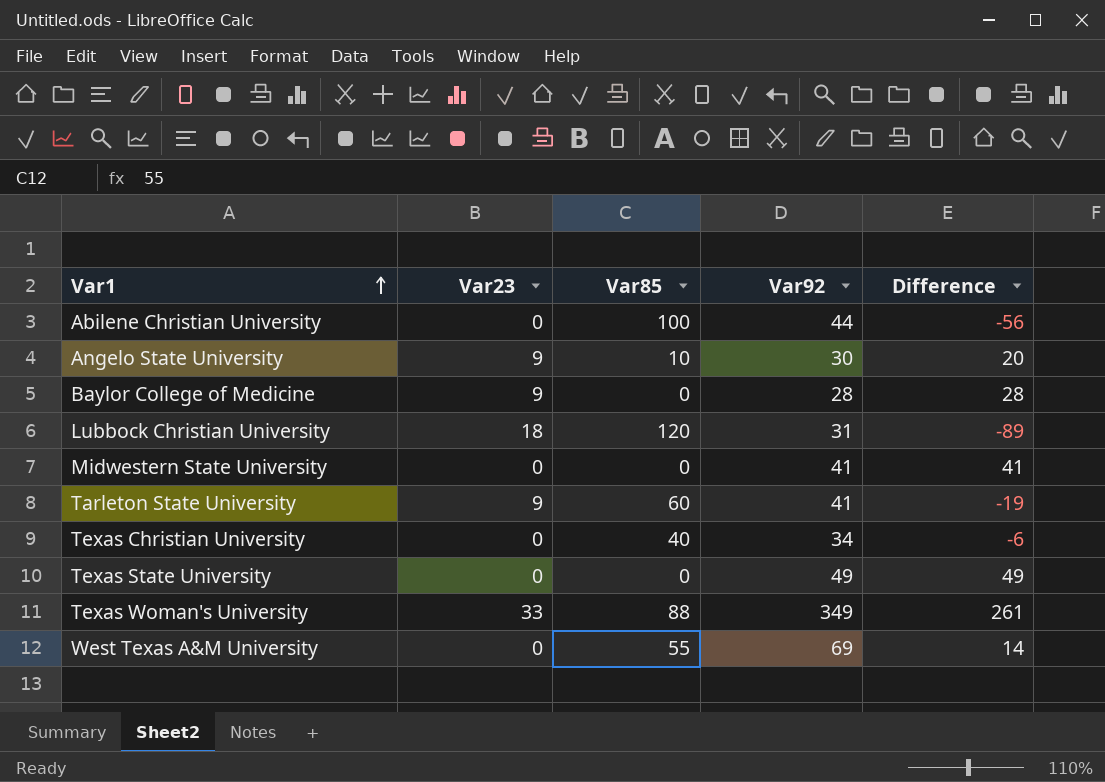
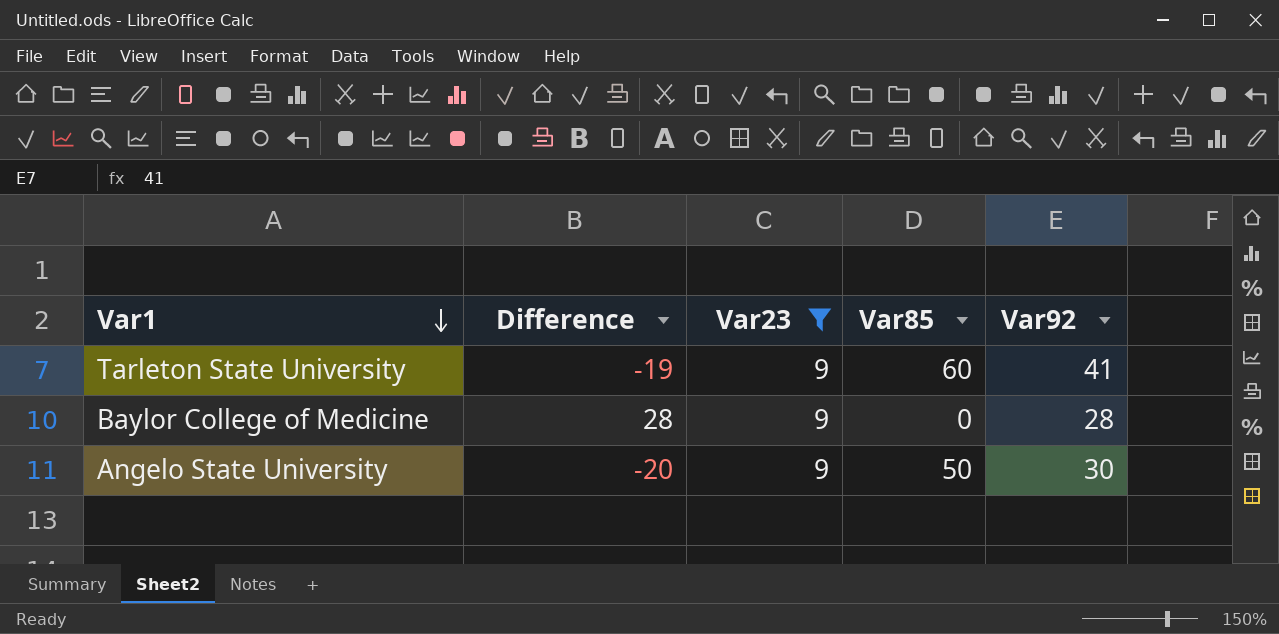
filter: none -> Var23 = 9
row order: Var1 ascending -> Var1 descending
column Difference | position: 5 -> 2
Angelo State University | Difference: 20 -> -20
Angelo State University | Var85: 10 -> 50

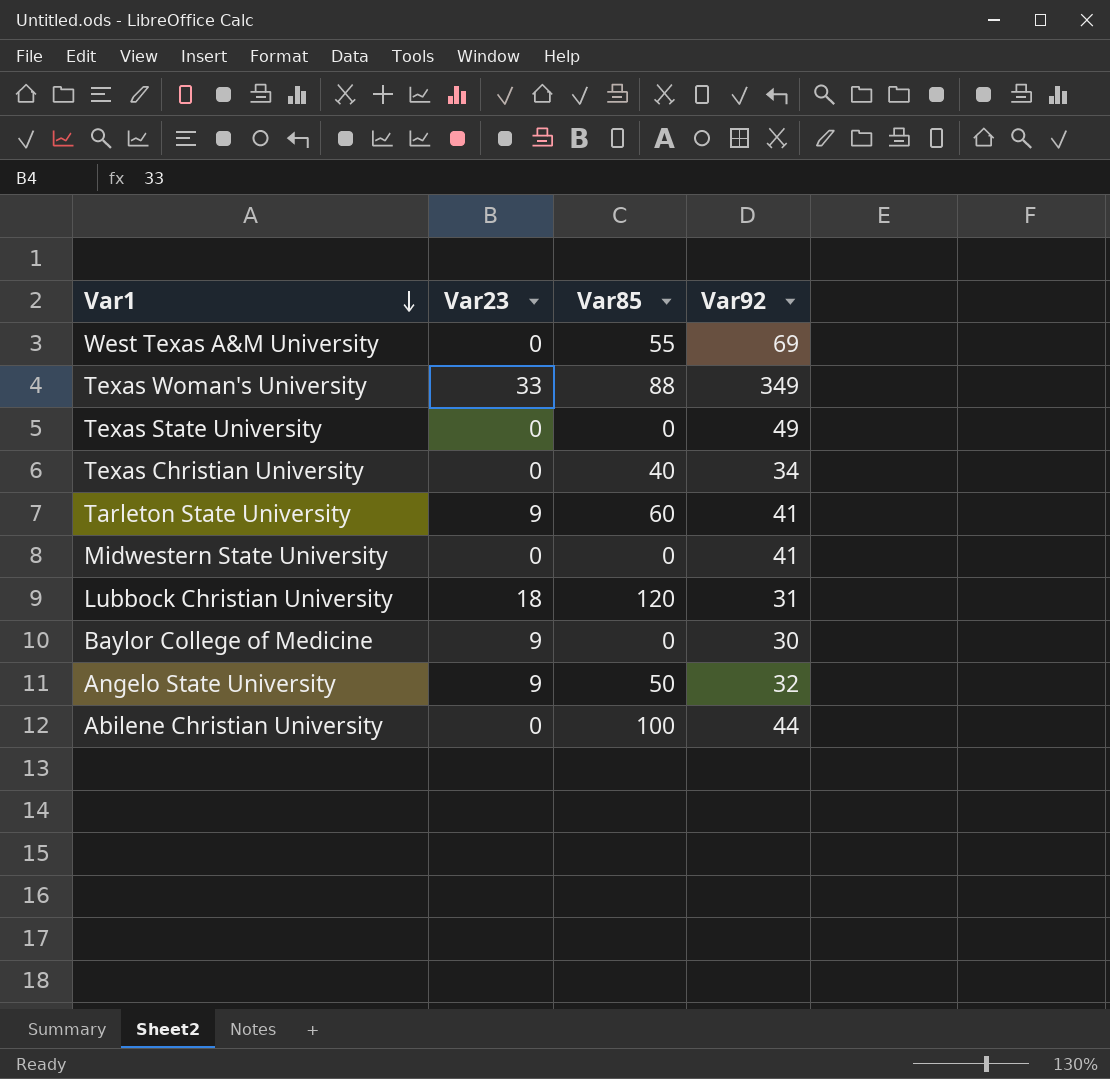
filter: Var23 = 9 -> none
column Difference | formula: [Var92] - [Var85] -> none
Baylor College of Medicine | Var92: 28 -> 30
Angelo State University | Var92: 30 -> 32

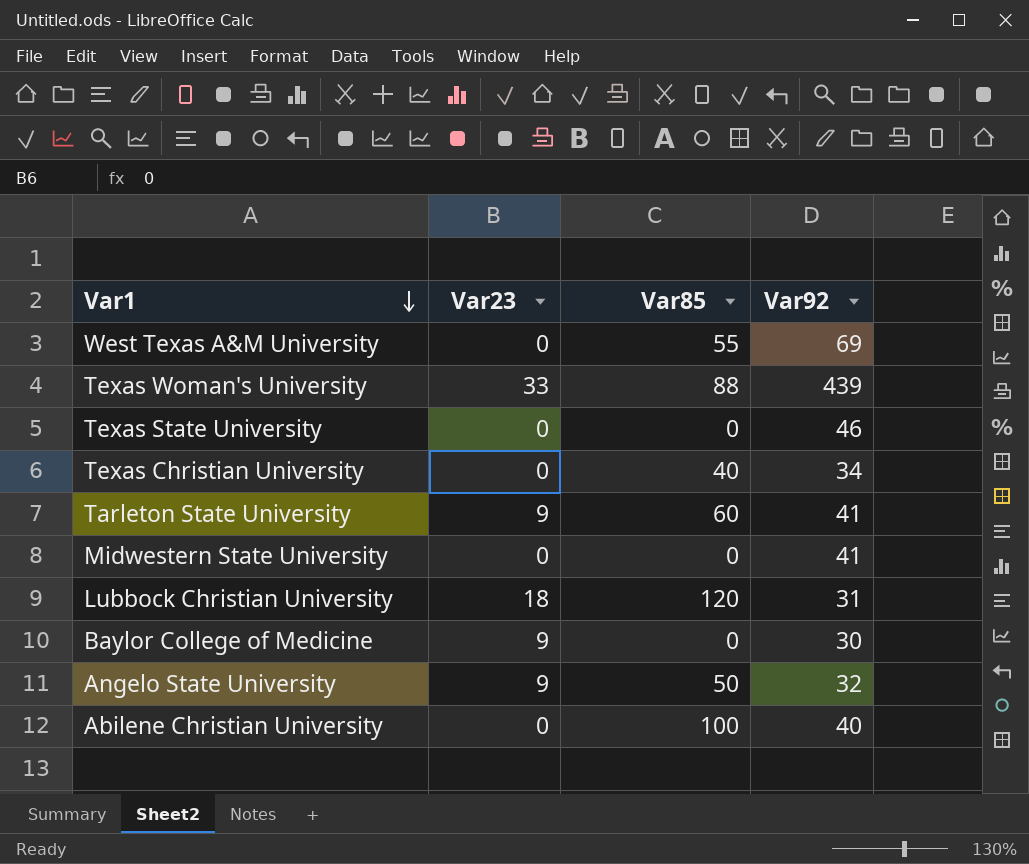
Texas Woman's University | Var92: 349 -> 439
Texas State University | Var92: 49 -> 46
Abilene Christian University | Var92: 44 -> 40

